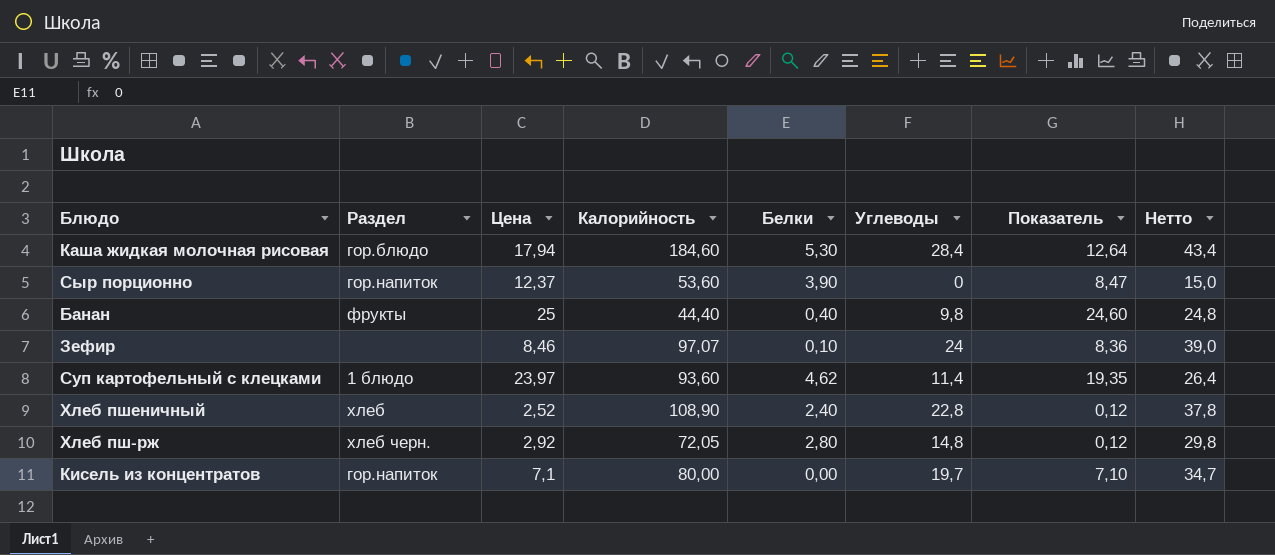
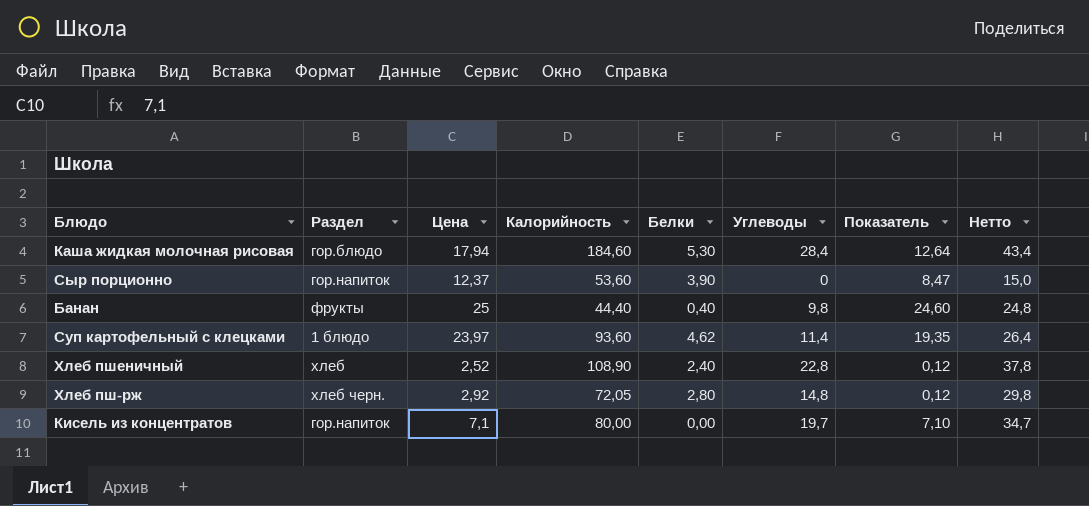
row Зефир: none | 8,46 | 97,07 | 0,10 | 24 | 8,36 | 39,0 -> none

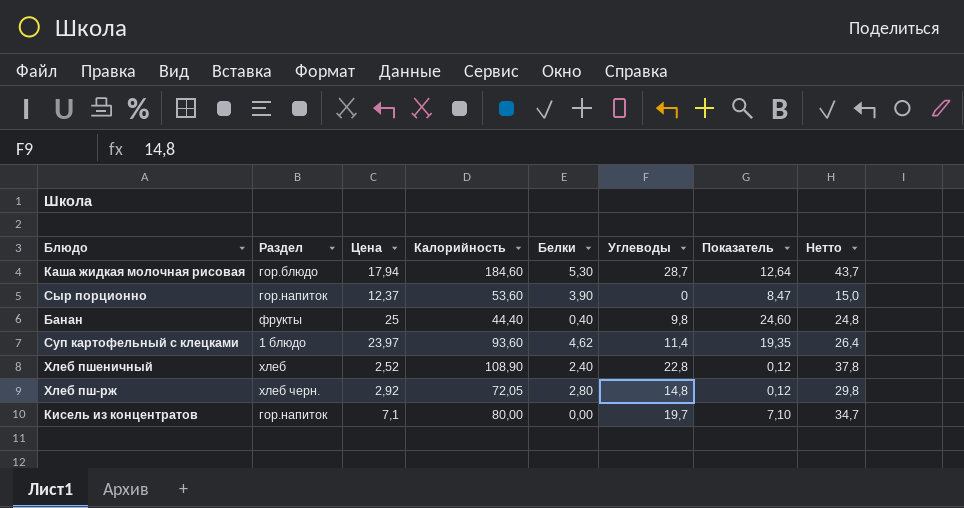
Каша жидкая молочная рисовая | Углеводы: 28,4 -> 28,7
Каша жидкая молочная рисовая | Нетто: 43,4 -> 43,7

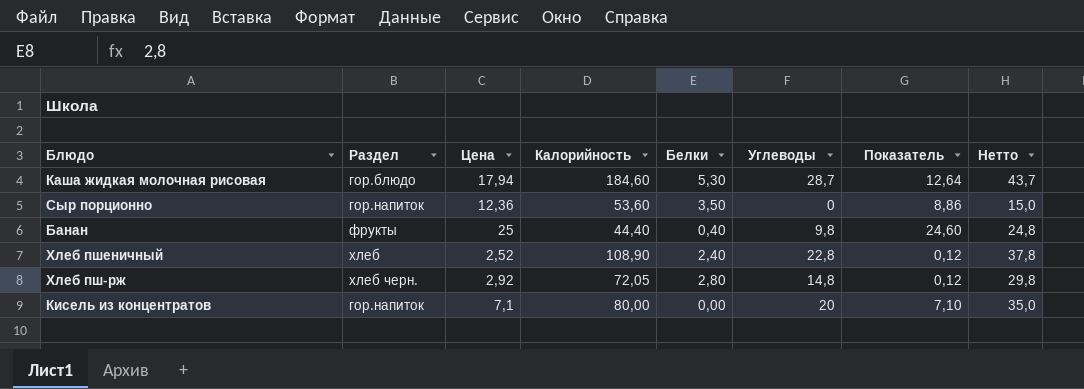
row Суп картофельный с клецками: 1 блюдо | 23,97 | 93,60 | 4,62 | 11,4 | 19,35 | 26,4 -> none
Сыр порционно | Цена: 12,37 -> 12,36
Сыр порционно | Белки: 3,90 -> 3,50
Сыр порционно | Показатель: 8,47 -> 8,86
Кисель из концентратов | Углеводы: 19,7 -> 20
Кисель из концентратов | Нетто: 34,7 -> 35,0

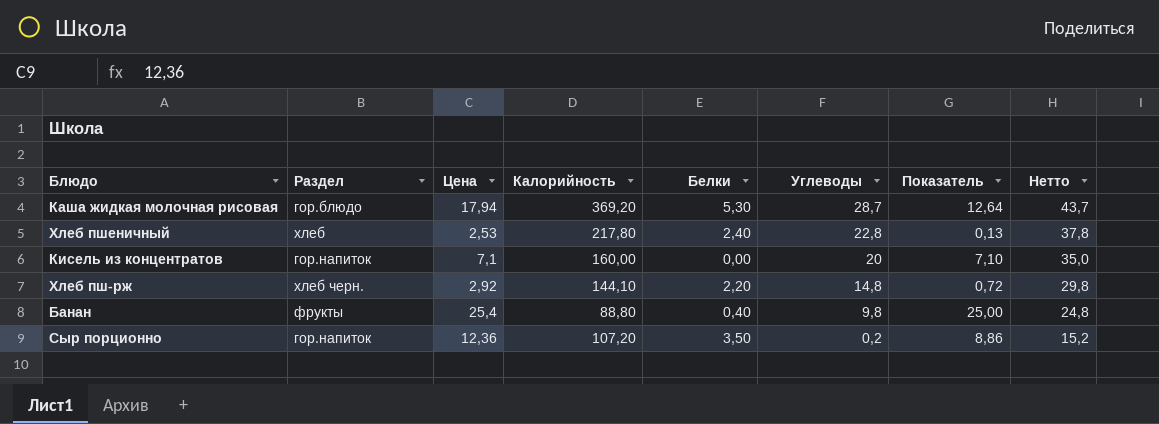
row order: none -> Углеводы descending
Каша жидкая молочная рисовая | Калорийность: 184,60 -> 369,20
Хлеб пшеничный | Цена: 2,52 -> 2,53
Хлеб пшеничный | Калорийность: 108,90 -> 217,80
Хлеб пшеничный | Показатель: 0,12 -> 0,13
Кисель из концентратов | Калорийность: 80,00 -> 160,00
Хлеб пш-рж | Калорийность: 72,05 -> 144,10
Хлеб пш-рж | Белки: 2,80 -> 2,20
Хлеб пш-рж | Показатель: 0,12 -> 0,72
Банан | Цена: 25 -> 25,4
Банан | Калорийность: 44,40 -> 88,80
Банан | Показатель: 24,60 -> 25,00
Сыр порционно | Калорийность: 53,60 -> 107,20
Сыр порционно | Углеводы: 0 -> 0,2
Сыр порционно | Нетто: 15,0 -> 15,2

